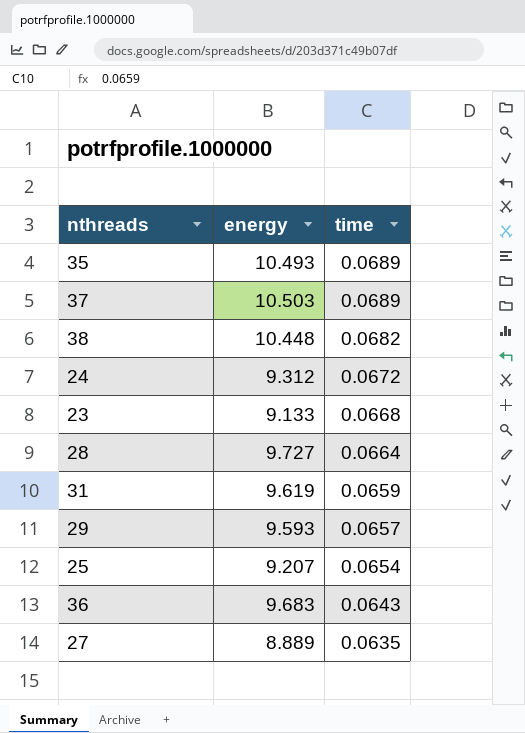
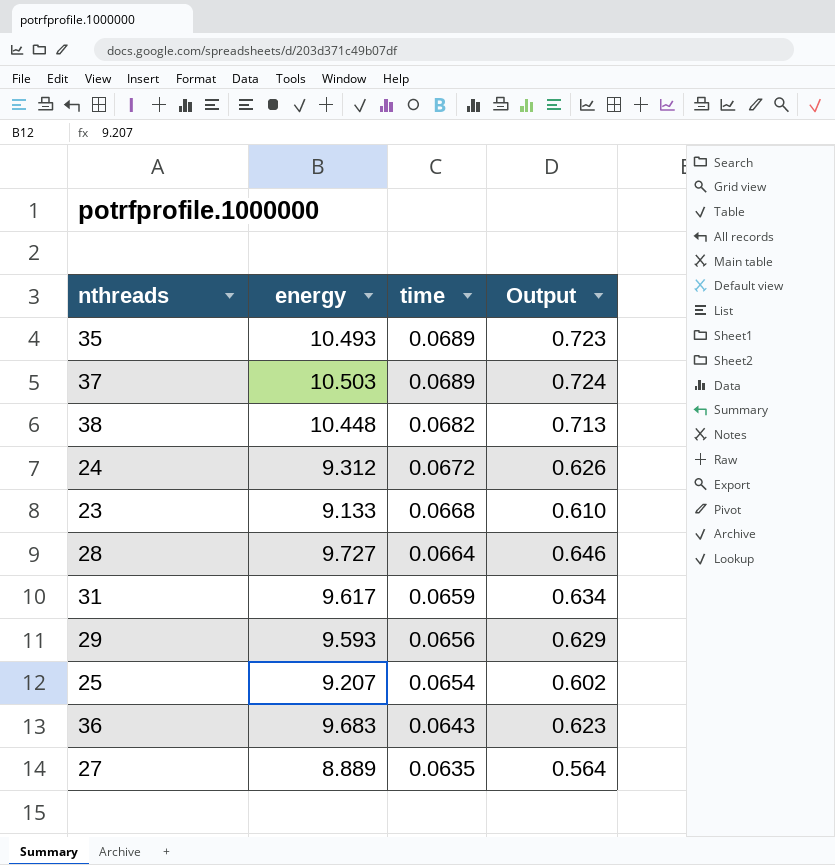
column Output | formula: none -> [energy] * [time]
31 | energy: 9.619 -> 9.617
29 | time: 0.0657 -> 0.0656

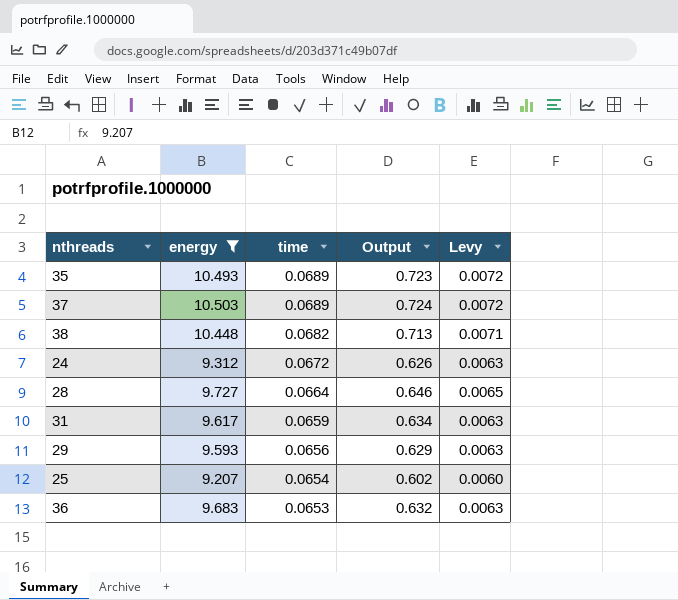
filter: none -> energy >= 9.207
column Levy | formula: none -> [Output] * 0.01
36 | time: 0.0643 -> 0.0653
36 | Output: 0.623 -> 0.632

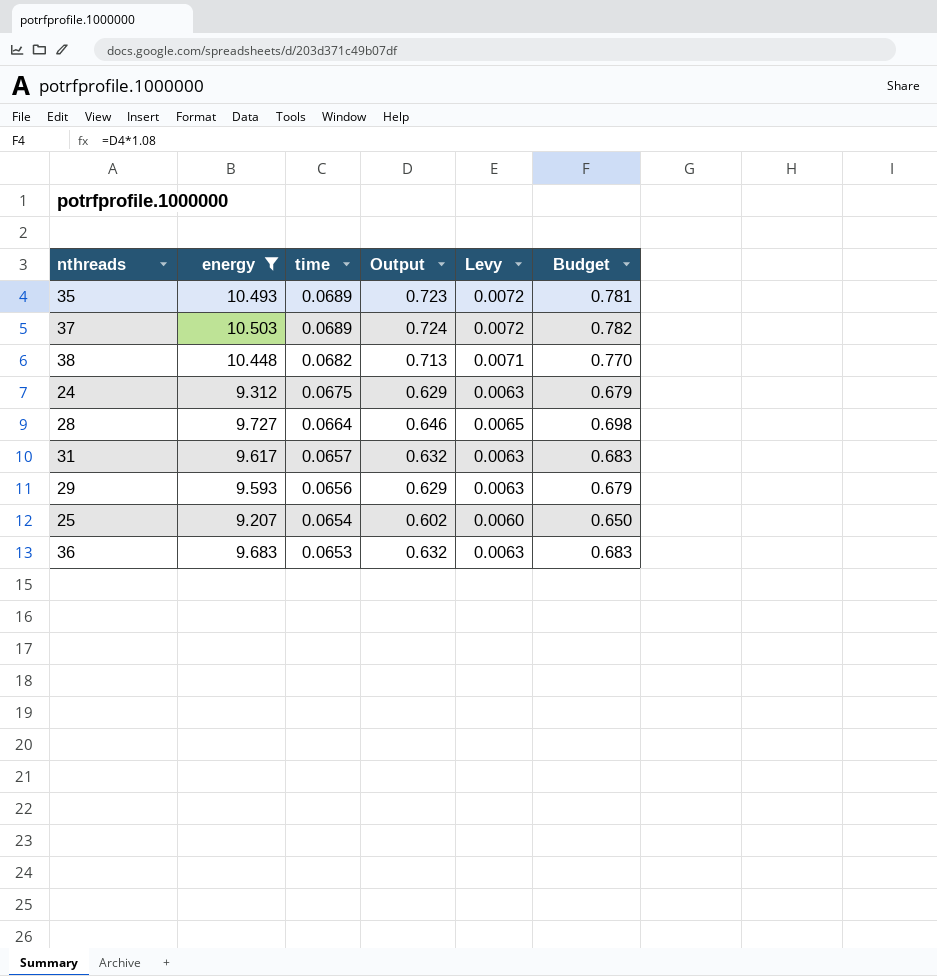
column Budget | formula: none -> [Output] * 1.08
24 | time: 0.0672 -> 0.0675
24 | Output: 0.626 -> 0.629
31 | time: 0.0659 -> 0.0657
31 | Output: 0.634 -> 0.632

